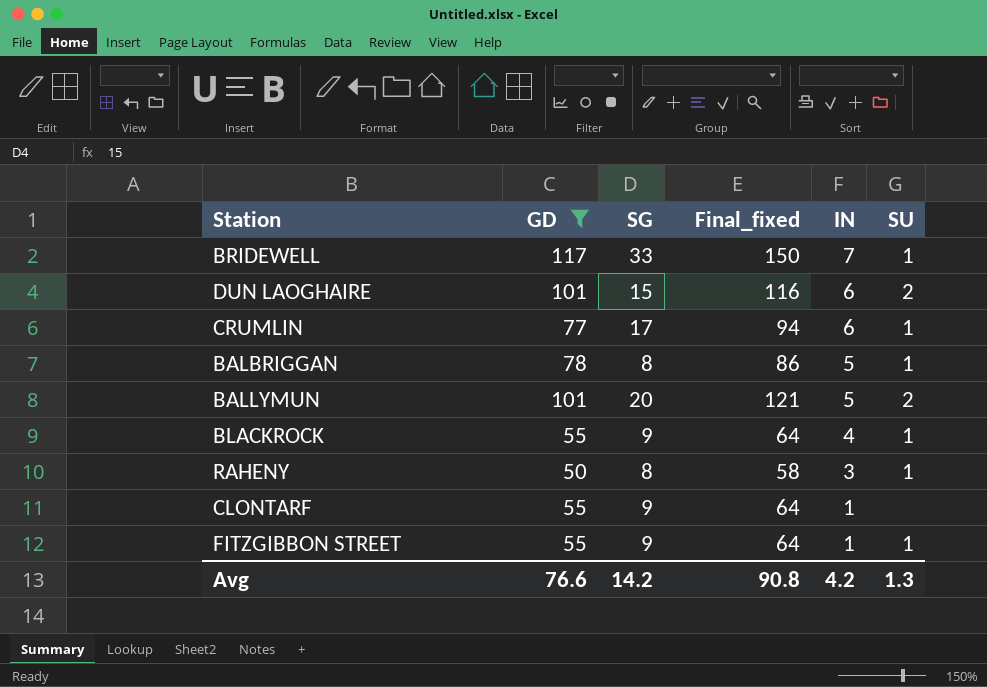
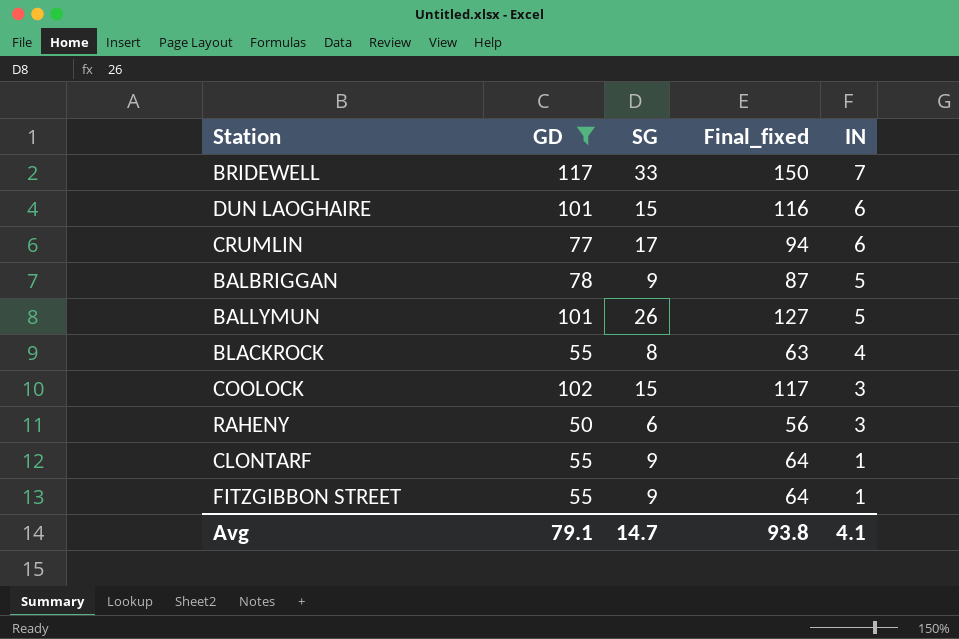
column SU | position: 6 -> none
BALBRIGGAN | SG: 8 -> 9
BALBRIGGAN | Final_fixed: 86 -> 87
BALLYMUN | SG: 20 -> 26
BALLYMUN | Final_fixed: 121 -> 127
BLACKROCK | SG: 9 -> 8
BLACKROCK | Final_fixed: 64 -> 63
row COOLOCK: none -> 102 | 15 | 117 | 3
RAHENY | SG: 8 -> 6
RAHENY | Final_fixed: 58 -> 56
Avg | GD: 76.6 -> 79.1
Avg | SG: 14.2 -> 14.7
Avg | Final_fixed: 90.8 -> 93.8
Avg | IN: 4.2 -> 4.1

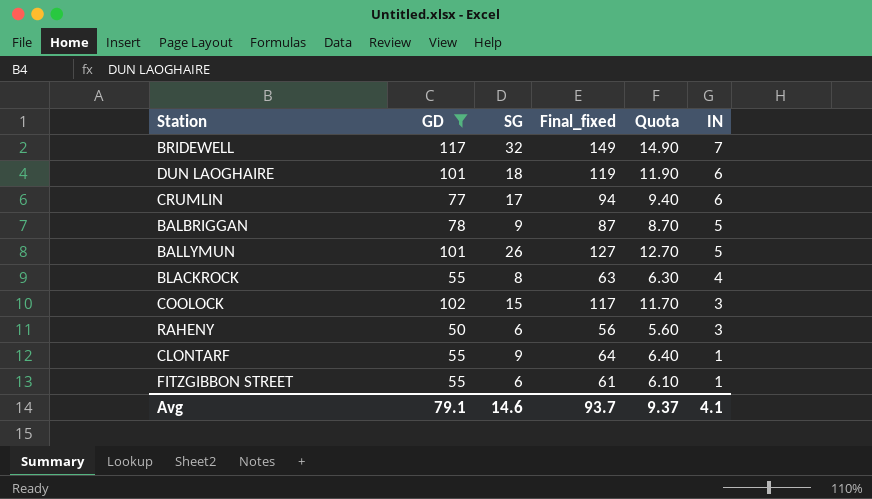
column Quota | formula: none -> [Final_fixed] * 0.1
BRIDEWELL | SG: 33 -> 32
BRIDEWELL | Final_fixed: 150 -> 149
DUN LAOGHAIRE | SG: 15 -> 18
DUN LAOGHAIRE | Final_fixed: 116 -> 119
FITZGIBBON STREET | SG: 9 -> 6
FITZGIBBON STREET | Final_fixed: 64 -> 61
Avg | SG: 14.7 -> 14.6
Avg | Final_fixed: 93.8 -> 93.7

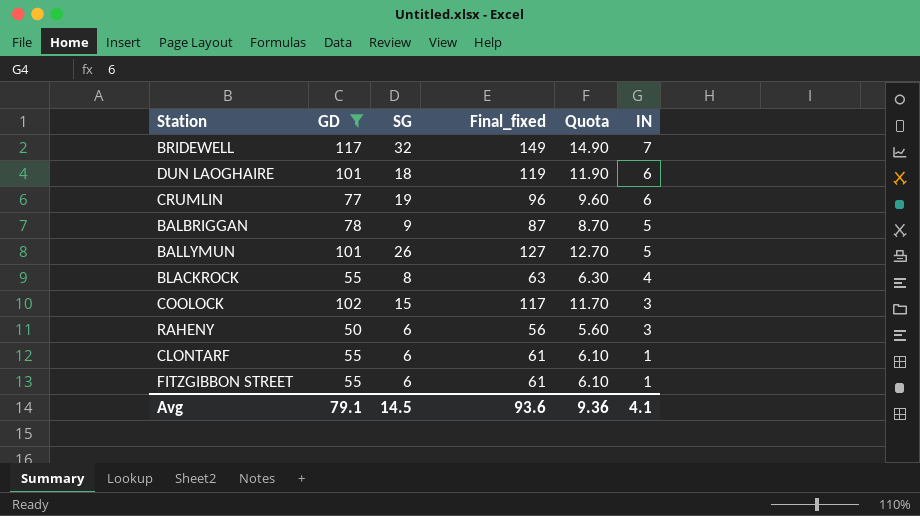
CRUMLIN | SG: 17 -> 19
CRUMLIN | Final_fixed: 94 -> 96
CRUMLIN | Quota: 9.40 -> 9.60
CLONTARF | SG: 9 -> 6
CLONTARF | Final_fixed: 64 -> 61
CLONTARF | Quota: 6.40 -> 6.10
Avg | SG: 14.6 -> 14.5
Avg | Final_fixed: 93.7 -> 93.6
Avg | Quota: 9.37 -> 9.36

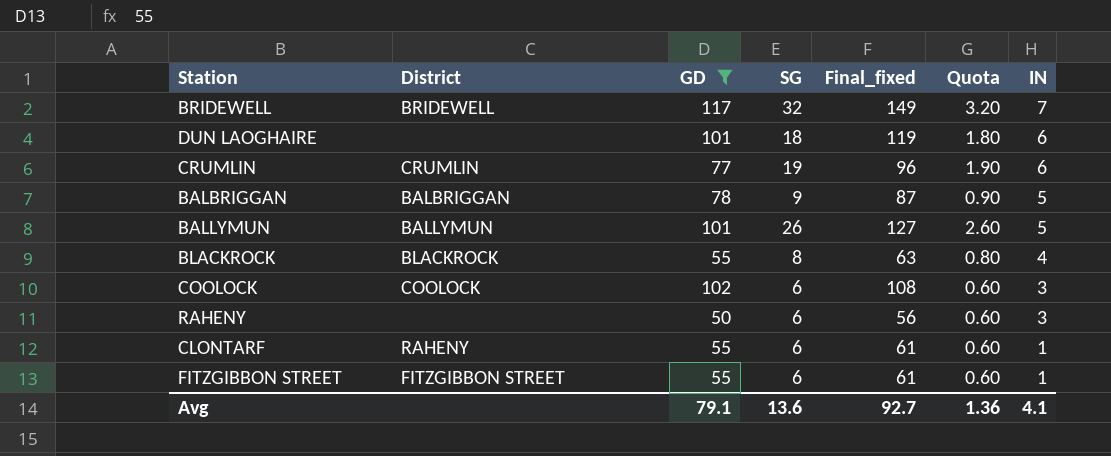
column District | position: none -> 2
column Quota | formula: [Final_fixed] * 0.1 -> [SG] * 0.1
COOLOCK | SG: 15 -> 6
COOLOCK | Final_fixed: 117 -> 108
Avg | SG: 14.5 -> 13.6
Avg | Final_fixed: 93.6 -> 92.7
Avg | Quota: 9.36 -> 1.36

